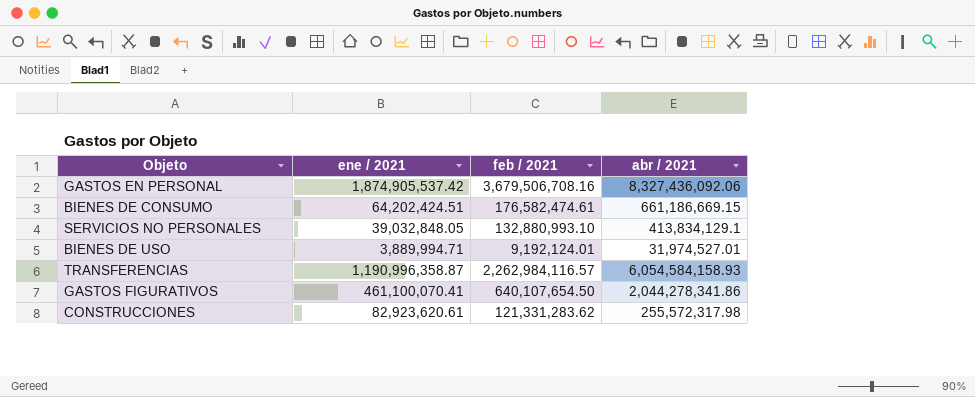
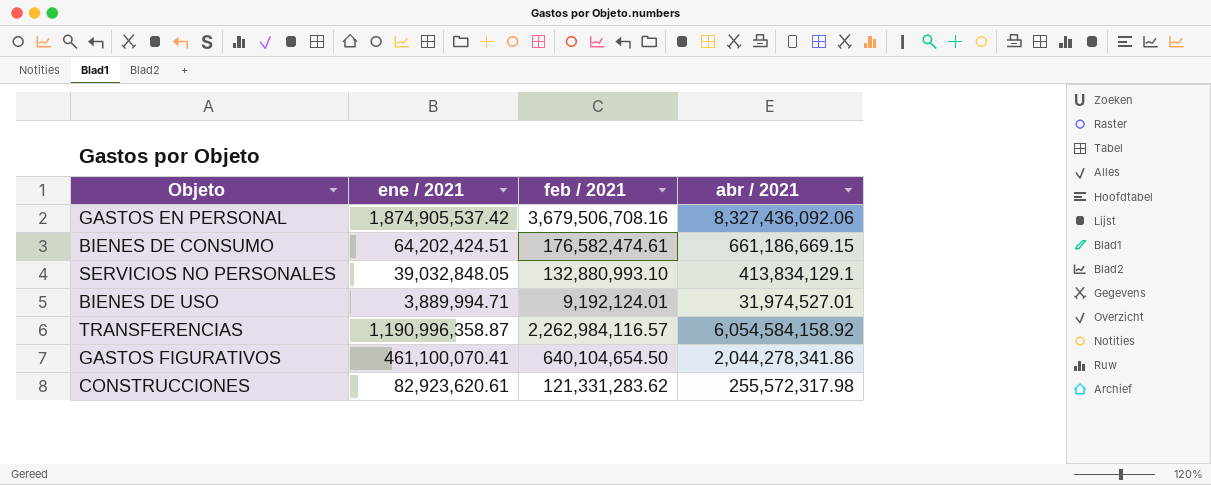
TRANSFERENCIAS | abr / 2021: 6,054,584,158.93 -> 6,054,584,158.92
GASTOS FIGURATIVOS | feb / 2021: 640,107,654.50 -> 640,104,654.50

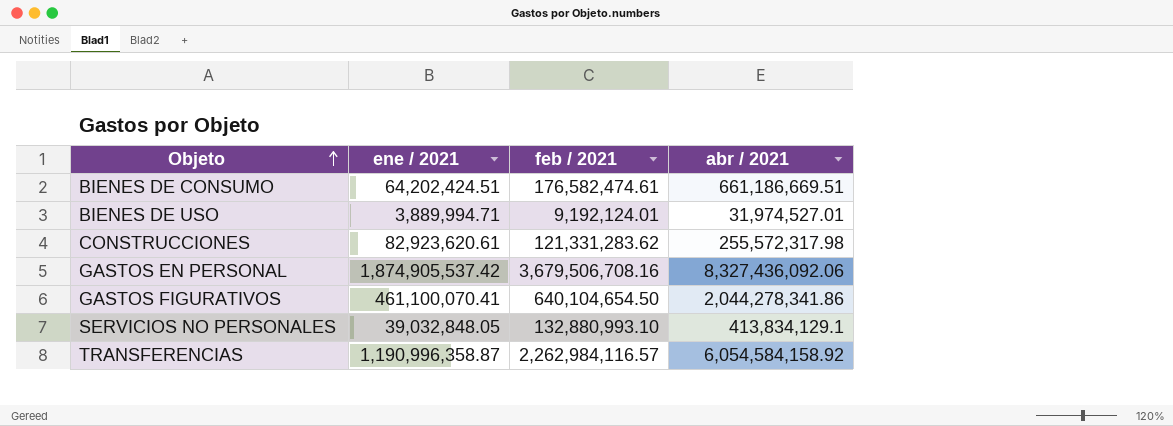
row order: none -> Objeto ascending
BIENES DE CONSUMO | abr / 2021: 661,186,669.15 -> 661,186,669.51

